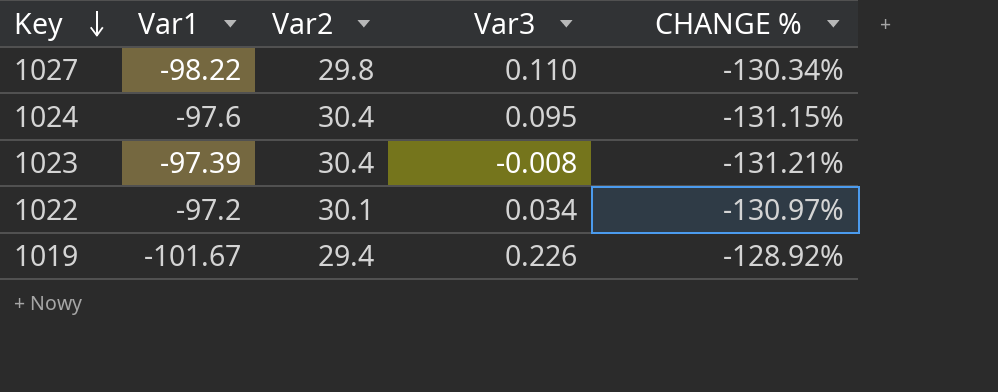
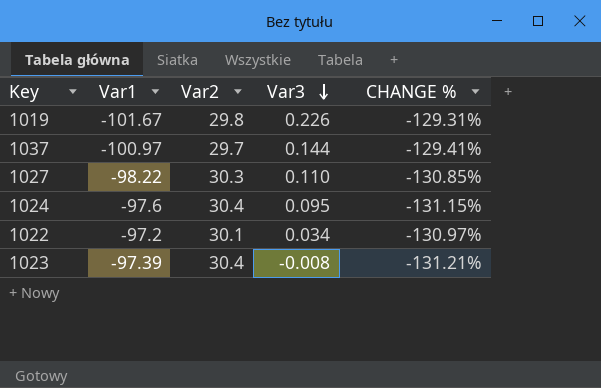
row order: Key descending -> Var3 descending
1019 | Var2: 29.4 -> 29.8
1019 | CHANGE %: -128.92% -> -129.31%
row 1037: none -> -100.97 | 29.7 | 0.144 | -129.41%
1027 | Var2: 29.8 -> 30.3
1027 | CHANGE %: -130.34% -> -130.85%

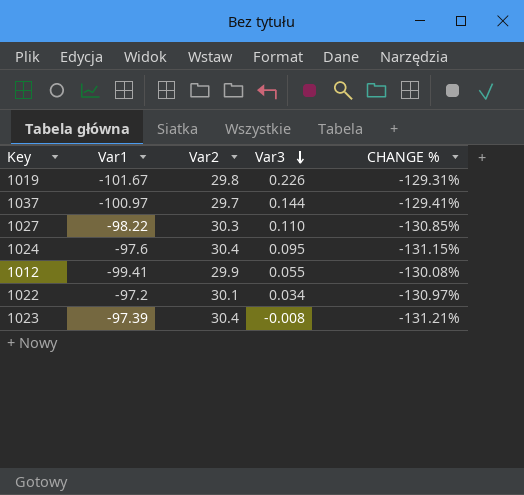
row 1012: none -> -99.41 | 29.9 | 0.055 | -130.08%

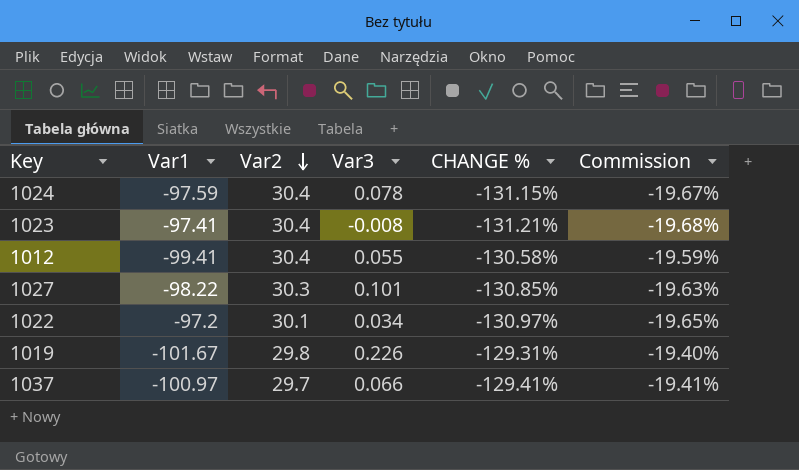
row order: Var3 descending -> Var2 descending
column Commission | formula: none -> [CHANGE %] * 0.15
1024 | Var1: -97.6 -> -97.59
1024 | Var3: 0.095 -> 0.078
1023 | Var1: -97.39 -> -97.41
1012 | Var2: 29.9 -> 30.4
1012 | CHANGE %: -130.08% -> -130.58%
1027 | Var3: 0.110 -> 0.101
1037 | Var3: 0.144 -> 0.066

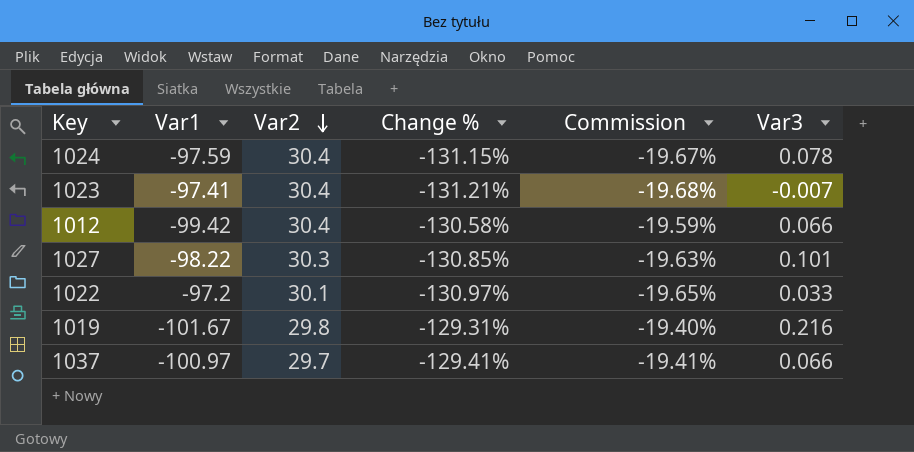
column name: CHANGE % -> Change %
column Var3 | position: 4 -> 6
1023 | Var3: -0.008 -> -0.007
1012 | Var1: -99.41 -> -99.42
1012 | Var3: 0.055 -> 0.066
1022 | Var3: 0.034 -> 0.033
1019 | Var3: 0.226 -> 0.216

